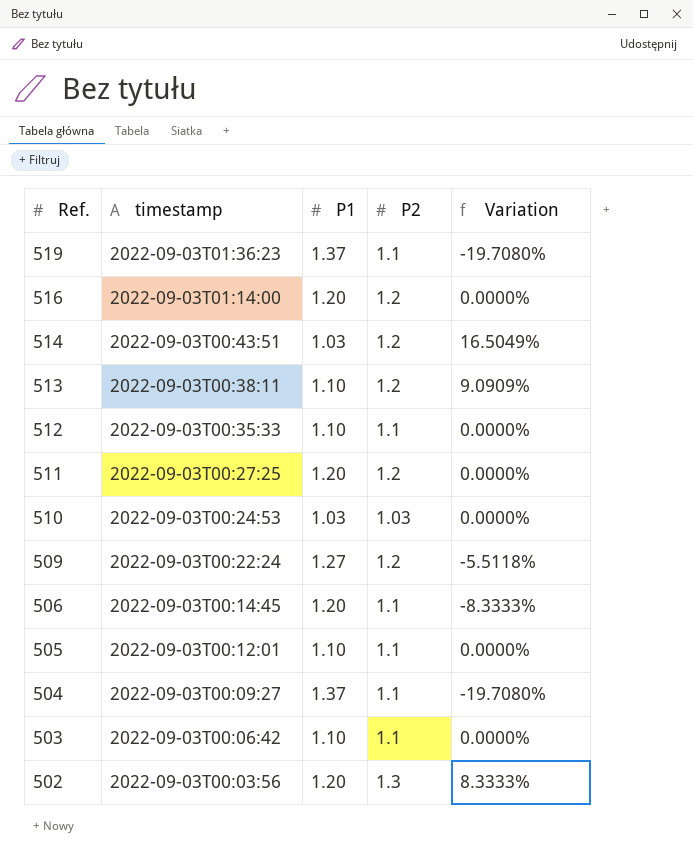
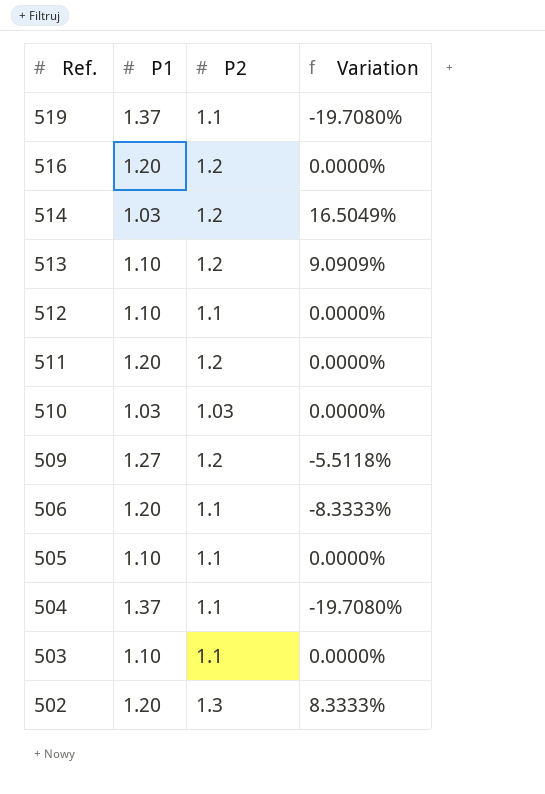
column timestamp | position: 2 -> none

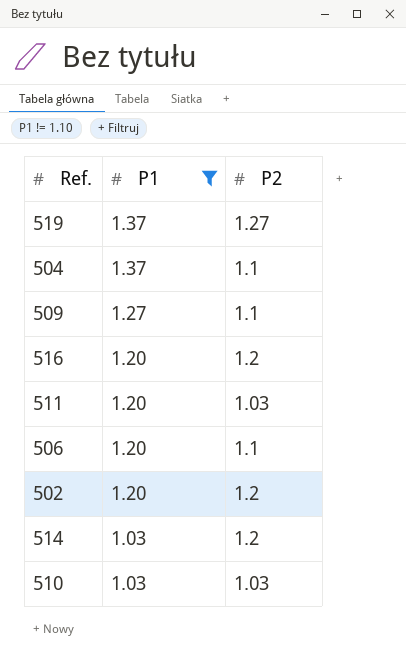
filter: none -> P1 != 1.10
row order: Ref. descending -> P1 descending
column Variation | formula: ([P2] - [P1]) / [P1] -> none
519 | P2: 1.1 -> 1.27
509 | P2: 1.2 -> 1.1
511 | P2: 1.2 -> 1.03
502 | P2: 1.3 -> 1.2

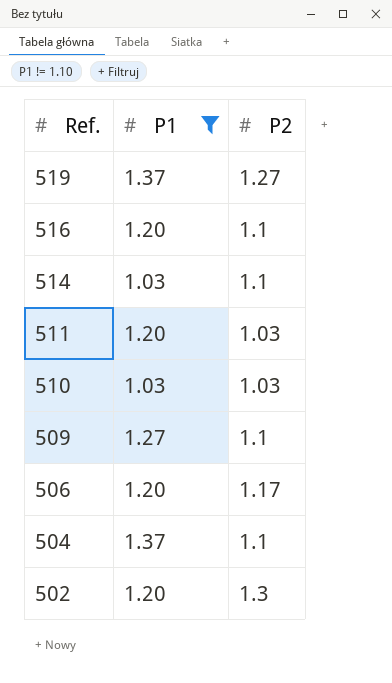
row order: P1 descending -> Ref. descending
516 | P2: 1.2 -> 1.1
514 | P2: 1.2 -> 1.1
506 | P2: 1.1 -> 1.17
502 | P2: 1.2 -> 1.3

